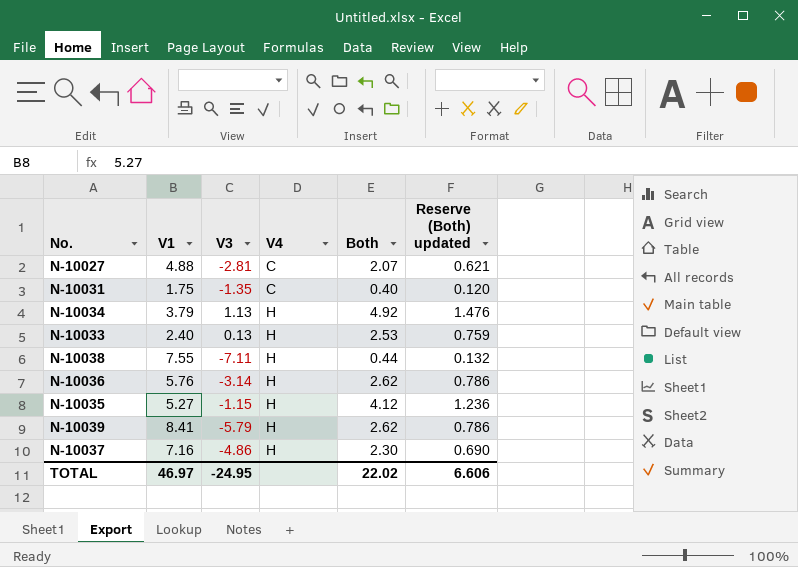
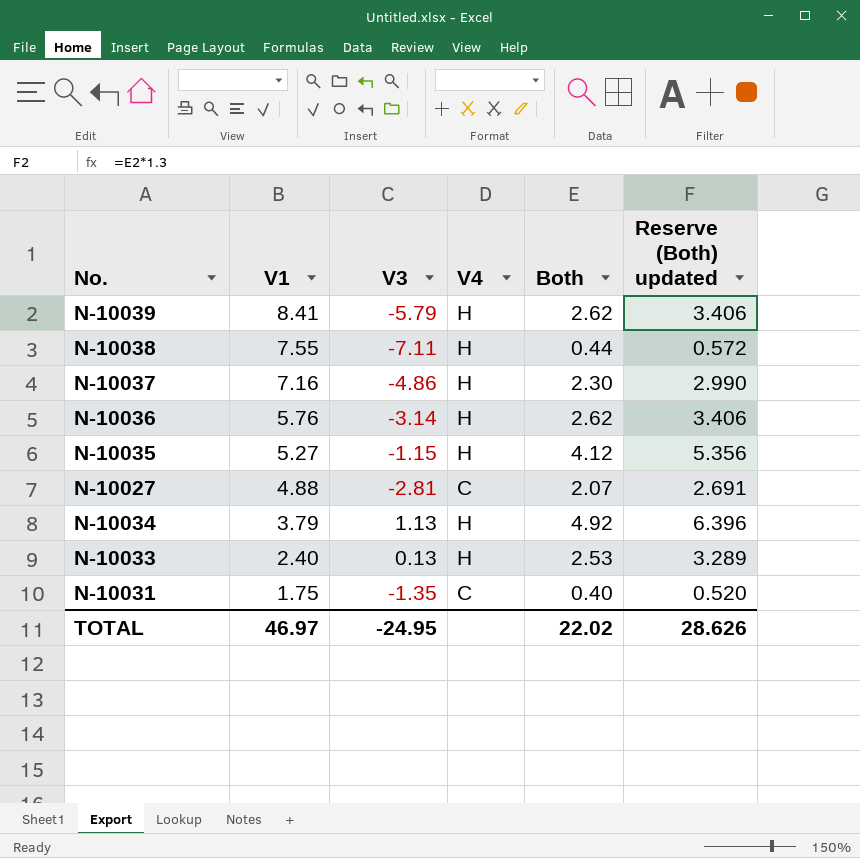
row order: V4 ascending -> V1 descending
column Reserve (Both) updated | formula: [Both] * 0.3 -> [Both] * 1.3
TOTAL | Reserve (Both) updated: 6.606 -> 28.626

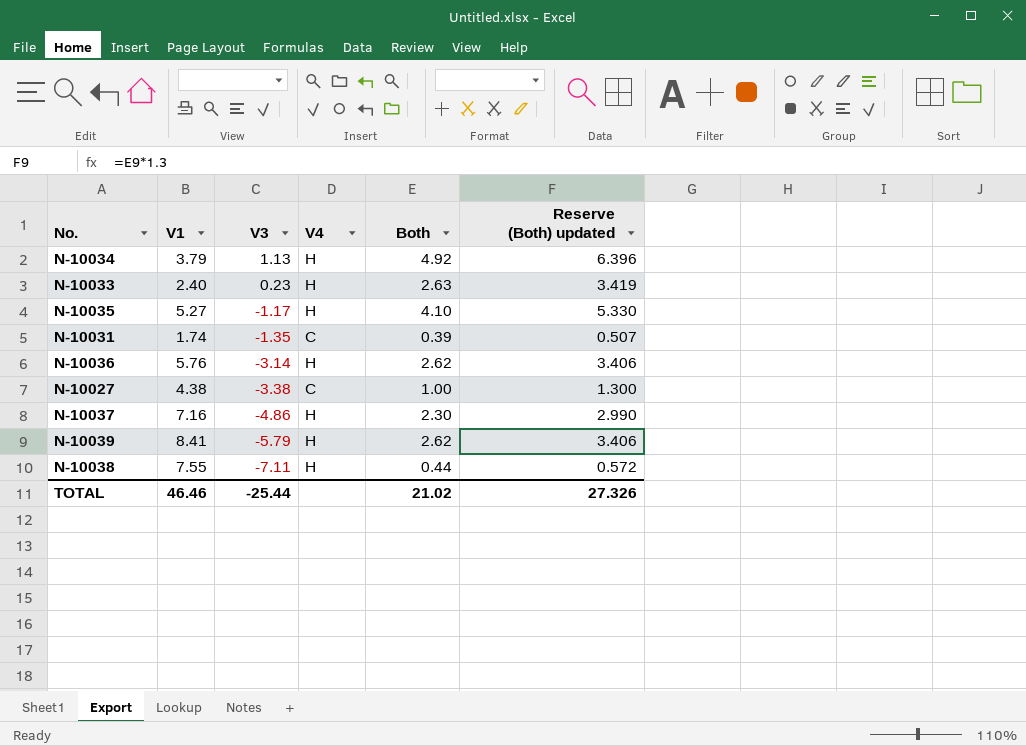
row order: V1 descending -> V3 descending
N-10033 | V3: 0.13 -> 0.23
N-10033 | Both: 2.53 -> 2.63
N-10033 | Reserve (Both) updated: 3.289 -> 3.419
N-10035 | V3: -1.15 -> -1.17
N-10035 | Both: 4.12 -> 4.10
N-10035 | Reserve (Both) updated: 5.356 -> 5.330
N-10031 | V1: 1.75 -> 1.74
N-10031 | Both: 0.40 -> 0.39
N-10031 | Reserve (Both) updated: 0.520 -> 0.507
N-10027 | V1: 4.88 -> 4.38
N-10027 | V3: -2.81 -> -3.38
N-10027 | Both: 2.07 -> 1.00
N-10027 | Reserve (Both) updated: 2.691 -> 1.300
TOTAL | V1: 46.97 -> 46.46
TOTAL | V3: -24.95 -> -25.44
TOTAL | Both: 22.02 -> 21.02
TOTAL | Reserve (Both) updated: 28.626 -> 27.326

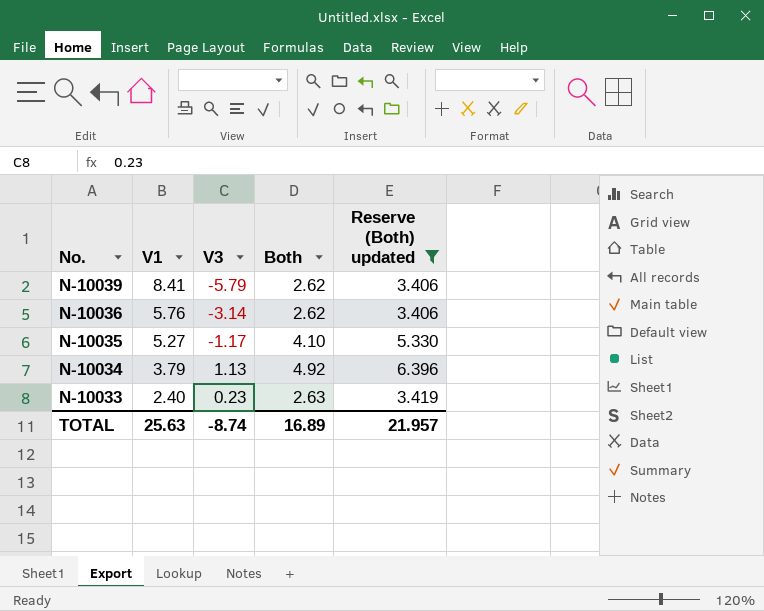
filter: none -> Reserve (Both) updated >= 3.406
row order: V3 descending -> No. descending
column V4 | position: 4 -> none
TOTAL | V1: 46.46 -> 25.63
TOTAL | V3: -25.44 -> -8.74
TOTAL | Both: 21.02 -> 16.89
TOTAL | Reserve (Both) updated: 27.326 -> 21.957

